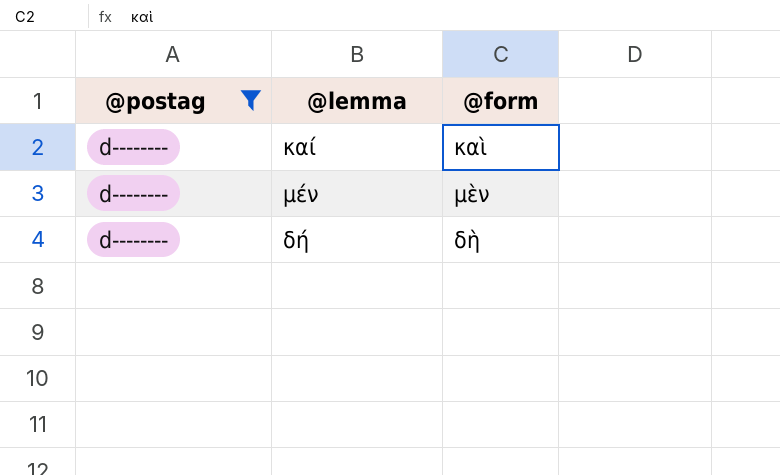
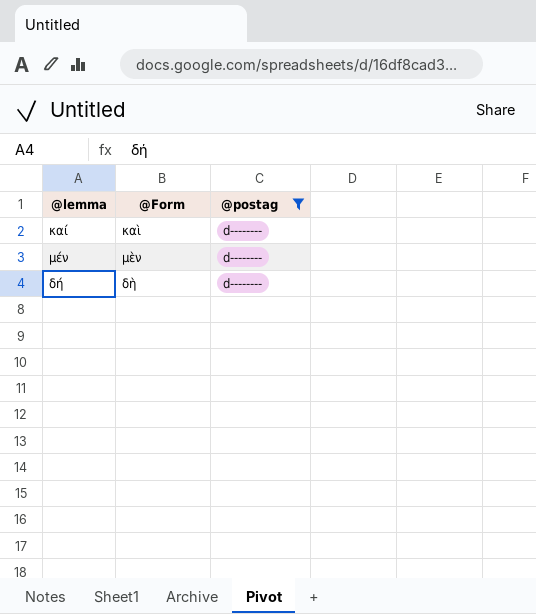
column name: @form -> @Form
column @postag | position: 1 -> 3

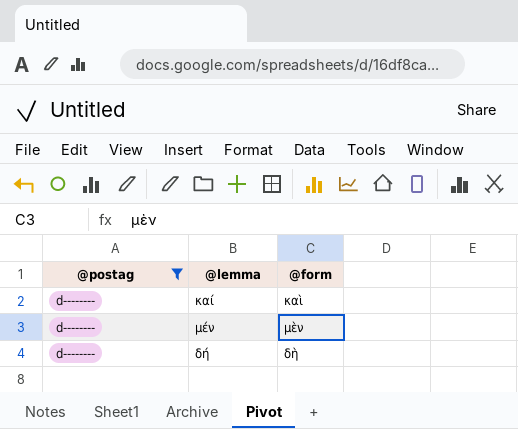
column @postag | position: 3 -> 1
column name: @Form -> @form

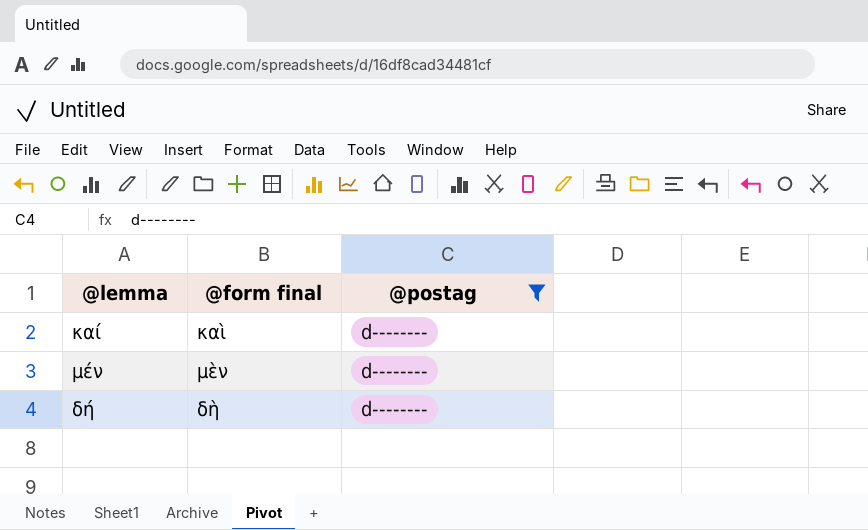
column name: @form -> @form final
column @postag | position: 1 -> 3

